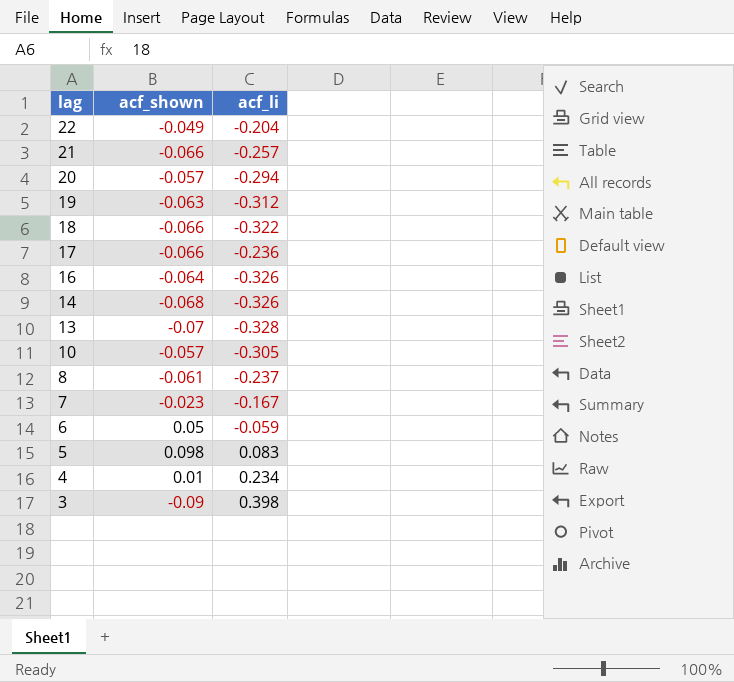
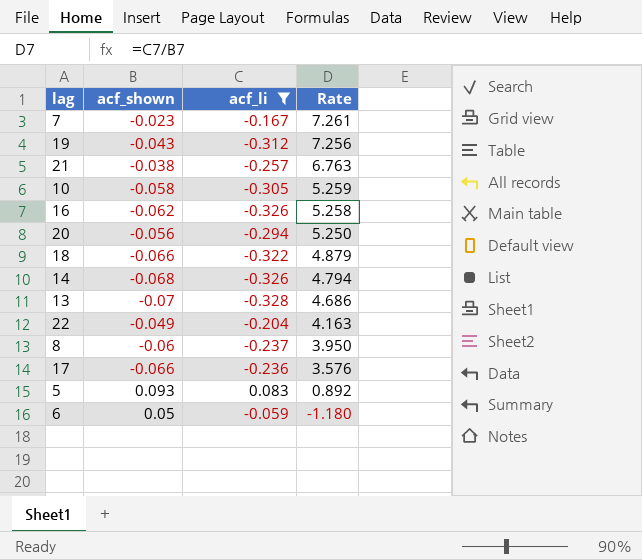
filter: none -> acf_li <= 0.083
row order: lag descending -> Rate descending
column Rate | formula: none -> [acf_li] / [acf_shown]
19 | acf_shown: -0.063 -> -0.043
21 | acf_shown: -0.066 -> -0.038
10 | acf_shown: -0.057 -> -0.058
16 | acf_shown: -0.064 -> -0.062
20 | acf_shown: -0.057 -> -0.056
8 | acf_shown: -0.061 -> -0.06
5 | acf_shown: 0.098 -> 0.093

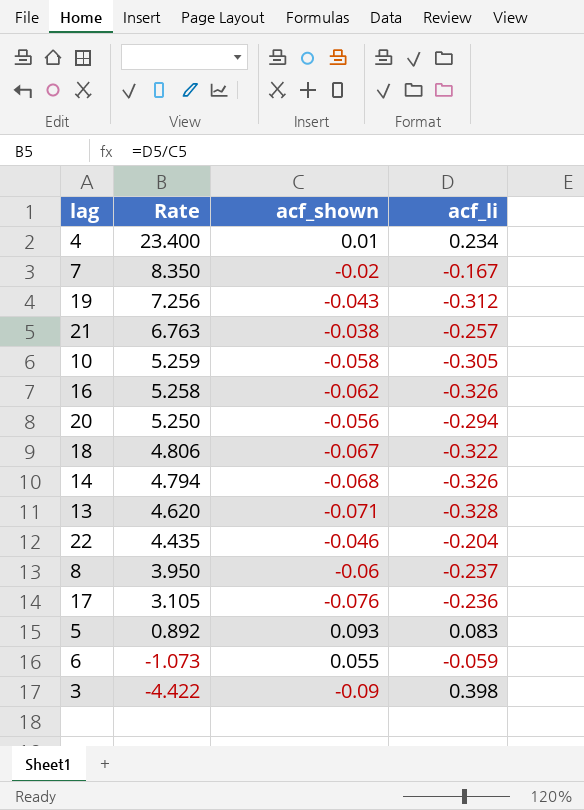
filter: acf_li <= 0.083 -> none
column Rate | position: 4 -> 2
7 | Rate: 7.261 -> 8.350
7 | acf_shown: -0.023 -> -0.02
18 | Rate: 4.879 -> 4.806
18 | acf_shown: -0.066 -> -0.067
13 | Rate: 4.686 -> 4.620
13 | acf_shown: -0.07 -> -0.071
22 | Rate: 4.163 -> 4.435
22 | acf_shown: -0.049 -> -0.046
17 | Rate: 3.576 -> 3.105
17 | acf_shown: -0.066 -> -0.076
6 | Rate: -1.180 -> -1.073
6 | acf_shown: 0.05 -> 0.055

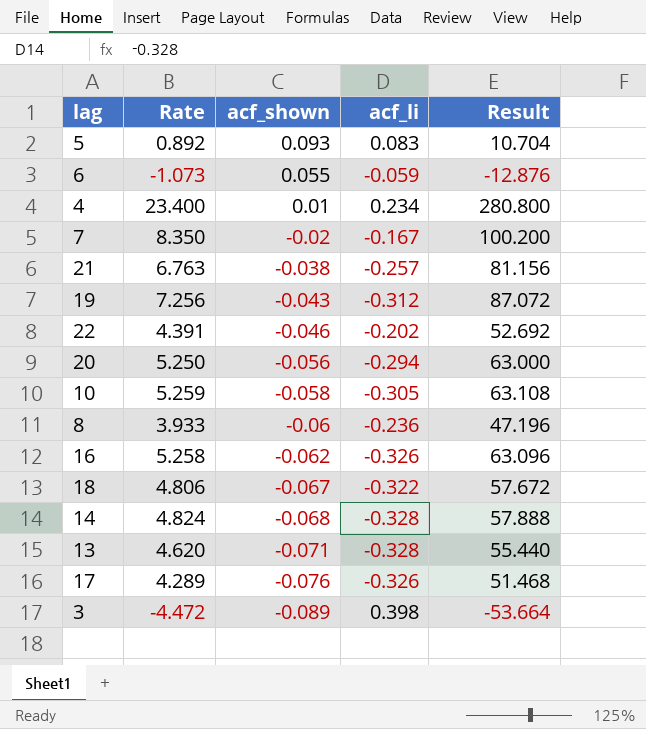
row order: Rate descending -> acf_shown descending
column Result | formula: none -> [Rate] * 12
22 | Rate: 4.435 -> 4.391
22 | acf_li: -0.204 -> -0.202
8 | Rate: 3.950 -> 3.933
8 | acf_li: -0.237 -> -0.236
14 | Rate: 4.794 -> 4.824
14 | acf_li: -0.326 -> -0.328
17 | Rate: 3.105 -> 4.289
17 | acf_li: -0.236 -> -0.326
3 | Rate: -4.422 -> -4.472
3 | acf_shown: -0.09 -> -0.089

